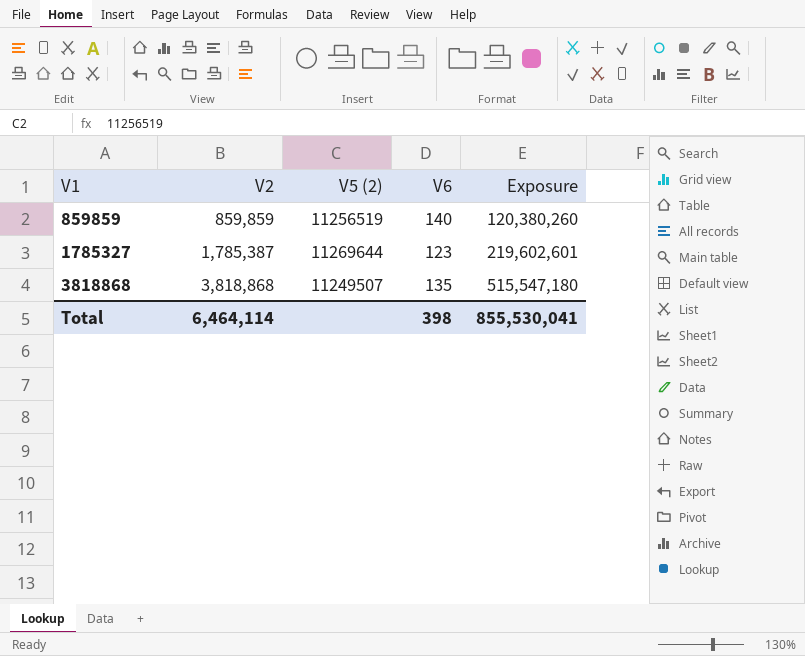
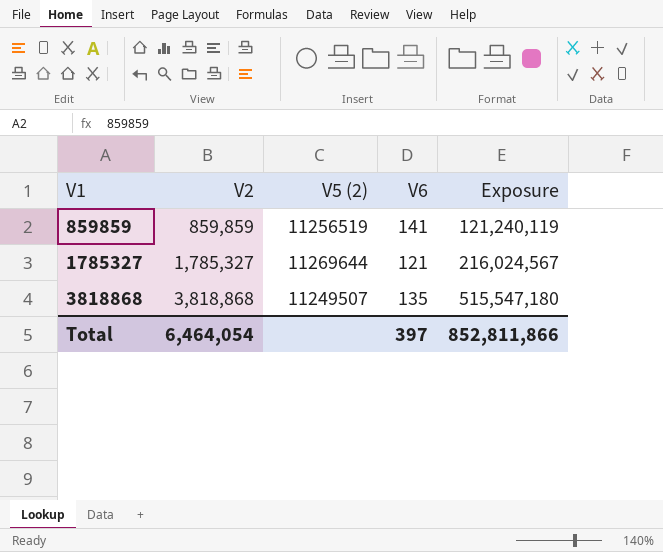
859859 | V6: 140 -> 141
859859 | Exposure: 120,380,260 -> 121,240,119
1785327 | V2: 1,785,387 -> 1,785,327
1785327 | V6: 123 -> 121
1785327 | Exposure: 219,602,601 -> 216,024,567
Total | V2: 6,464,114 -> 6,464,054
Total | V6: 398 -> 397
Total | Exposure: 855,530,041 -> 852,811,866

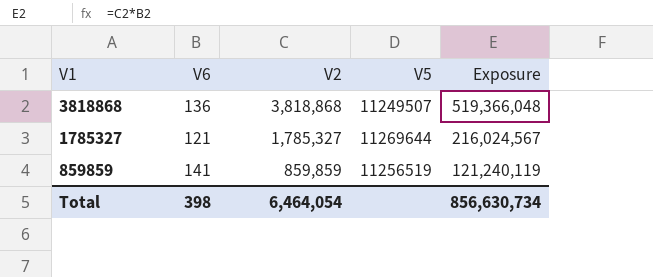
row order: V1 ascending -> V1 descending
column V6 | position: 4 -> 2
column name: V5 (2) -> V5
3818868 | V6: 135 -> 136
3818868 | Exposure: 515,547,180 -> 519,366,048
Total | V6: 397 -> 398
Total | Exposure: 852,811,866 -> 856,630,734

